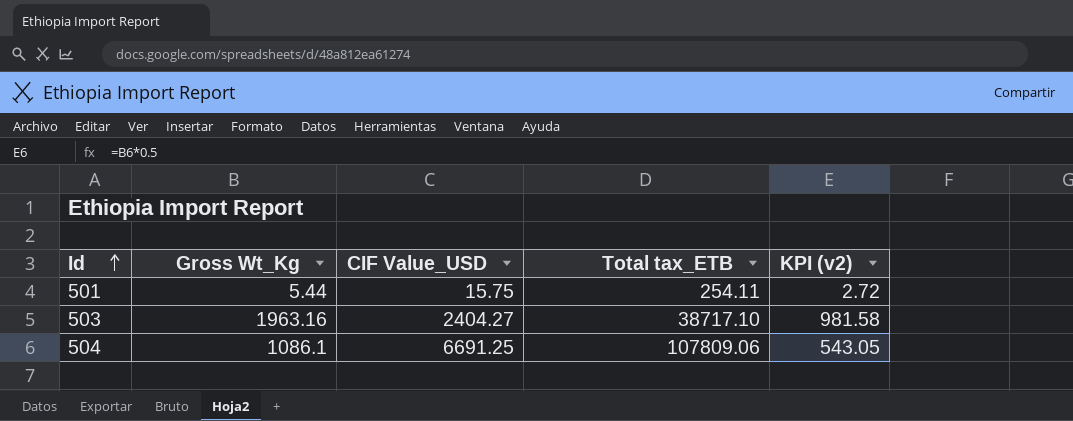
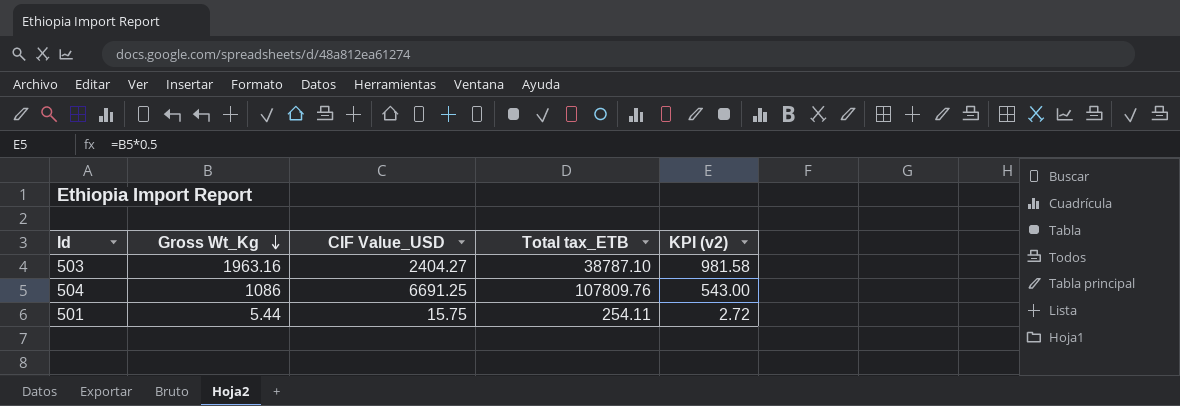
row order: Id ascending -> Gross Wt_Kg descending
503 | Total tax_ETB: 38717.10 -> 38787.10
504 | Gross Wt_Kg: 1086.1 -> 1086
504 | Total tax_ETB: 107809.06 -> 107809.76
504 | KPI (v2): 543.05 -> 543.00

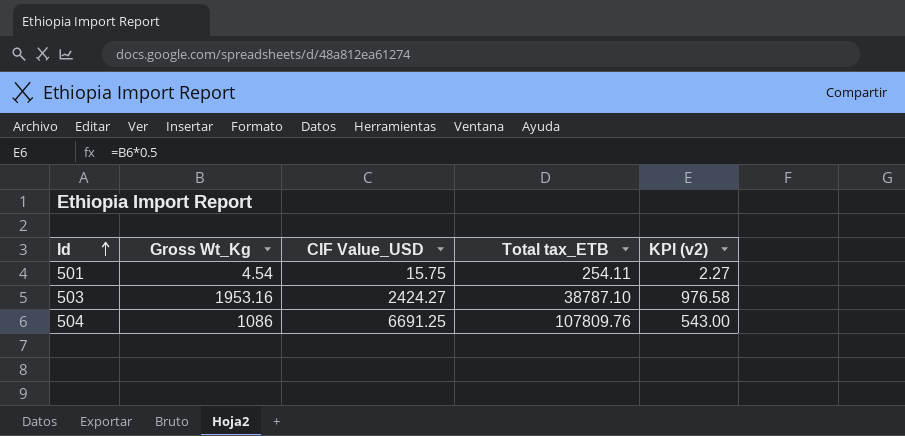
row order: Gross Wt_Kg descending -> Id ascending
501 | Gross Wt_Kg: 5.44 -> 4.54
501 | KPI (v2): 2.72 -> 2.27
503 | Gross Wt_Kg: 1963.16 -> 1953.16
503 | CIF Value_USD: 2404.27 -> 2424.27
503 | KPI (v2): 981.58 -> 976.58

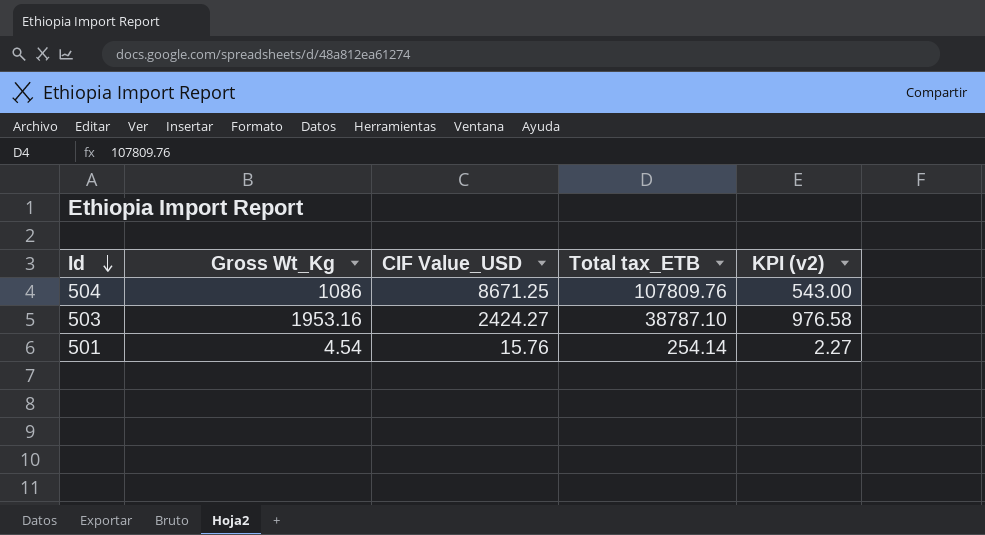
row order: Id ascending -> Id descending
504 | CIF Value_USD: 6691.25 -> 8671.25
501 | CIF Value_USD: 15.75 -> 15.76
501 | Total tax_ETB: 254.11 -> 254.14

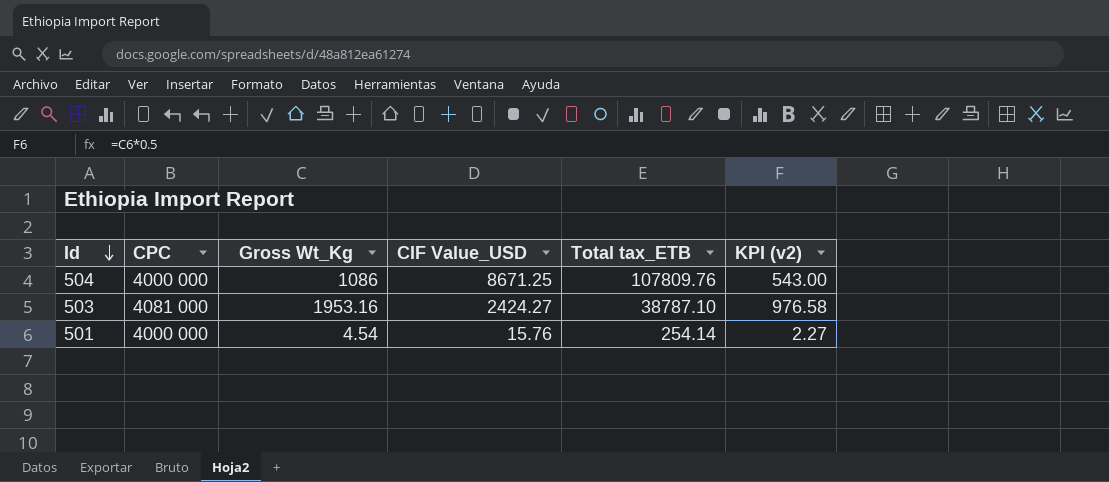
column CPC | position: none -> 2

